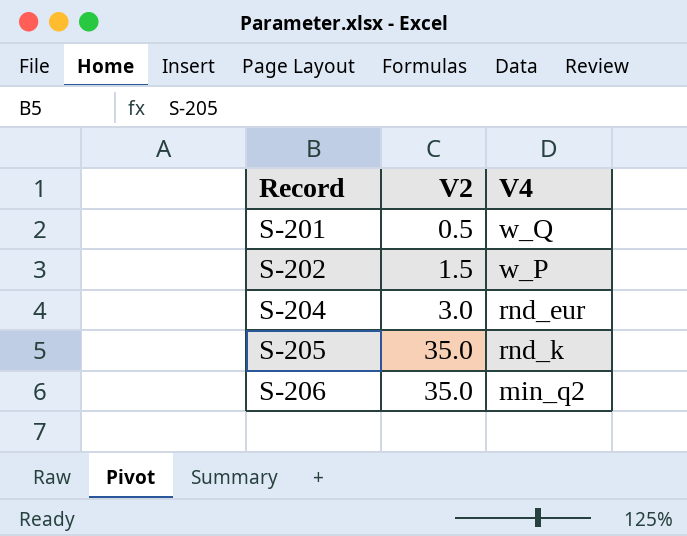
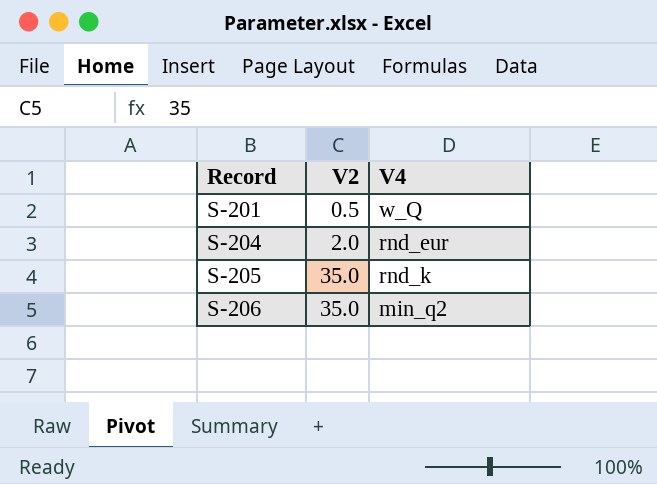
row S-202: 1.5 | w_P -> none
S-204 | V2: 3.0 -> 2.0

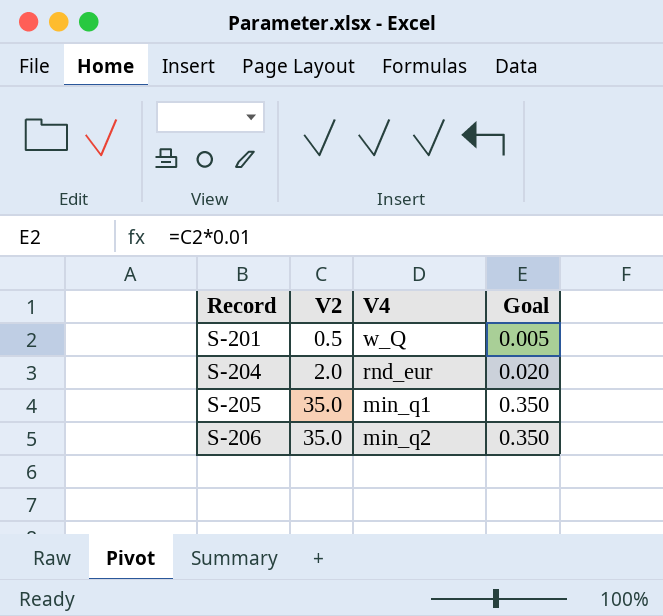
column Goal | formula: none -> [V2] * 0.01
S-205 | V4: rnd_k -> min_q1

